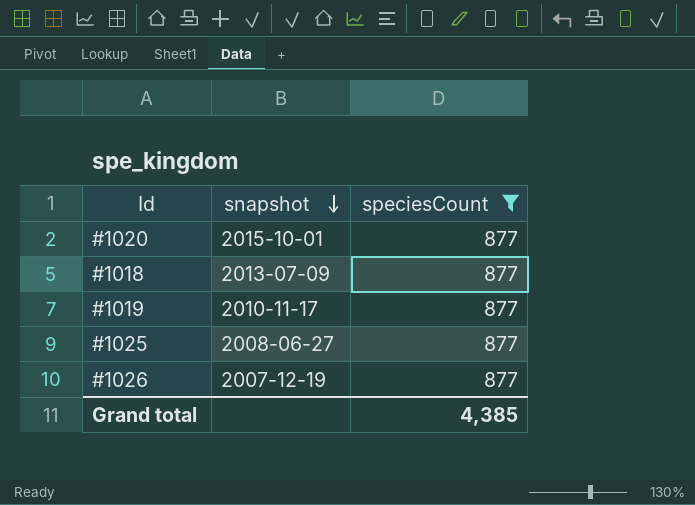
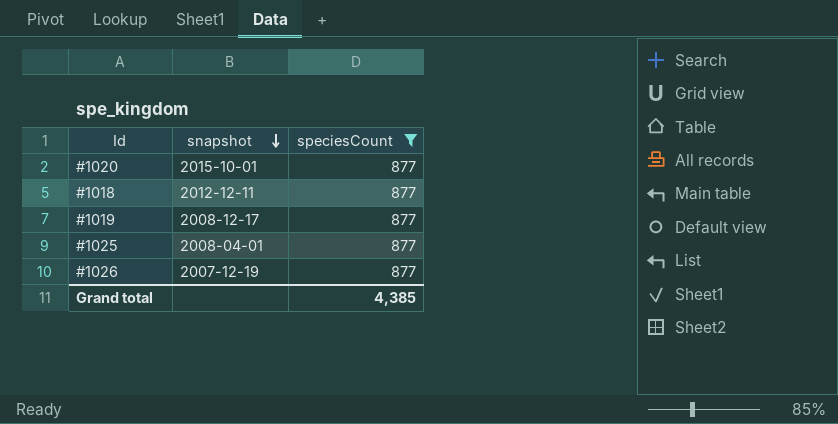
#1018 | snapshot: 2013-07-09 -> 2012-12-11
#1019 | snapshot: 2010-11-17 -> 2008-12-17
#1025 | snapshot: 2008-06-27 -> 2008-04-01

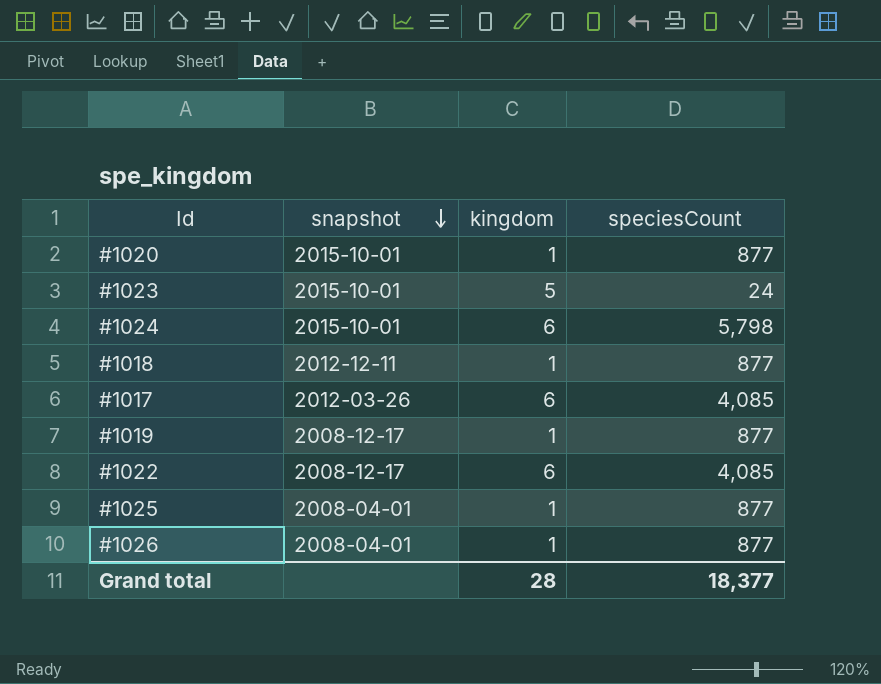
filter: speciesCount = 877 -> none
column kingdom | position: none -> 3
#1026 | snapshot: 2007-12-19 -> 2008-04-01
Grand total | speciesCount: 4,385 -> 18,377

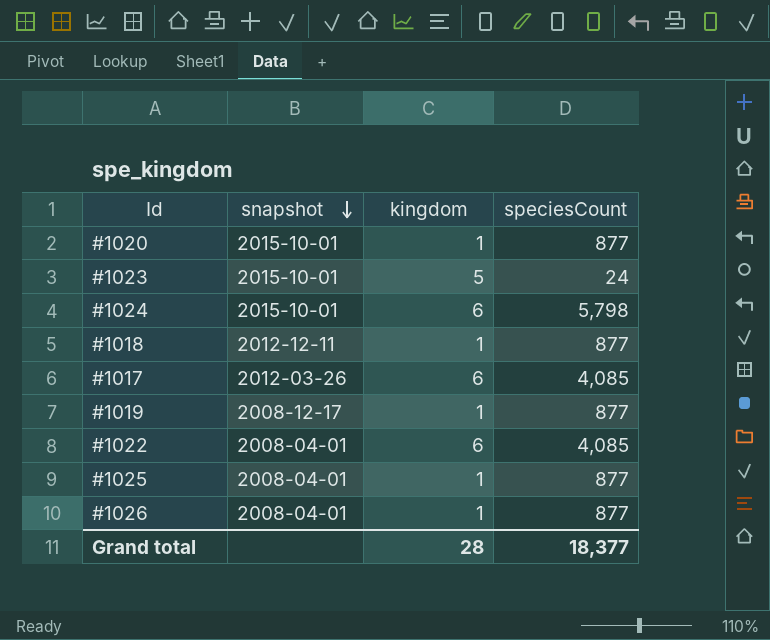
#1022 | snapshot: 2008-12-17 -> 2008-04-01

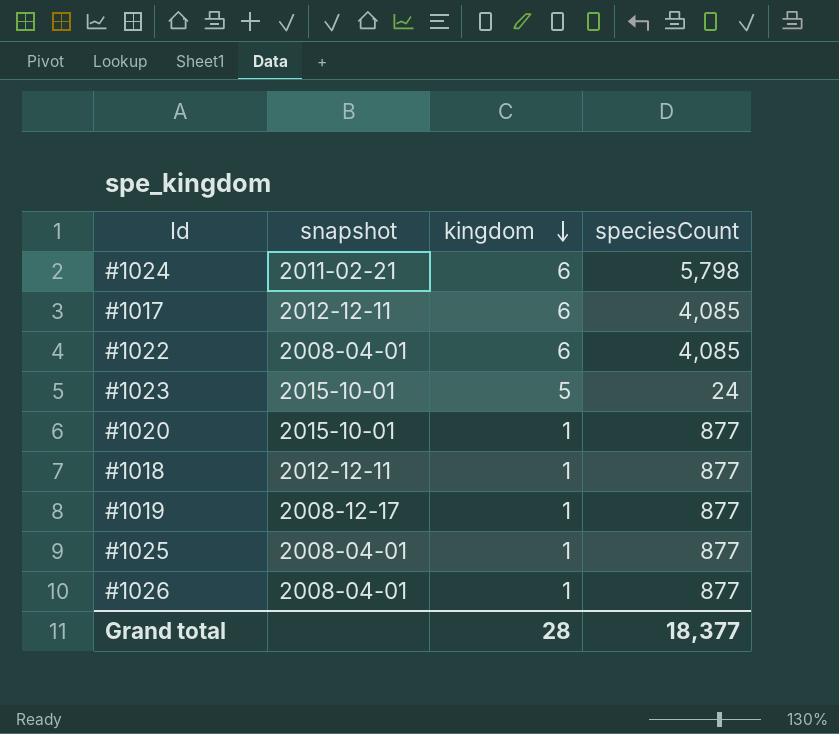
row order: snapshot descending -> kingdom descending
#1024 | snapshot: 2015-10-01 -> 2011-02-21
#1017 | snapshot: 2012-03-26 -> 2012-12-11

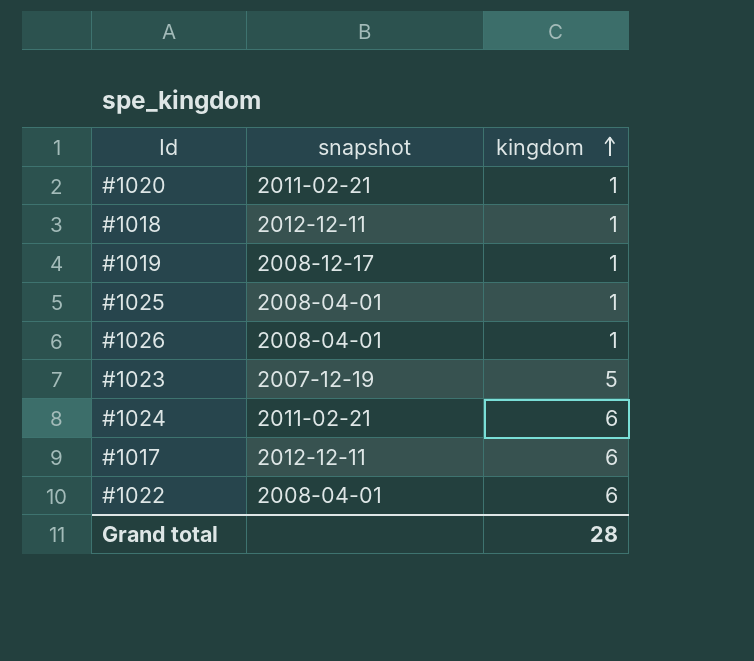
row order: kingdom descending -> kingdom ascending
column speciesCount | position: 4 -> none
#1020 | snapshot: 2015-10-01 -> 2011-02-21
#1023 | snapshot: 2015-10-01 -> 2007-12-19

